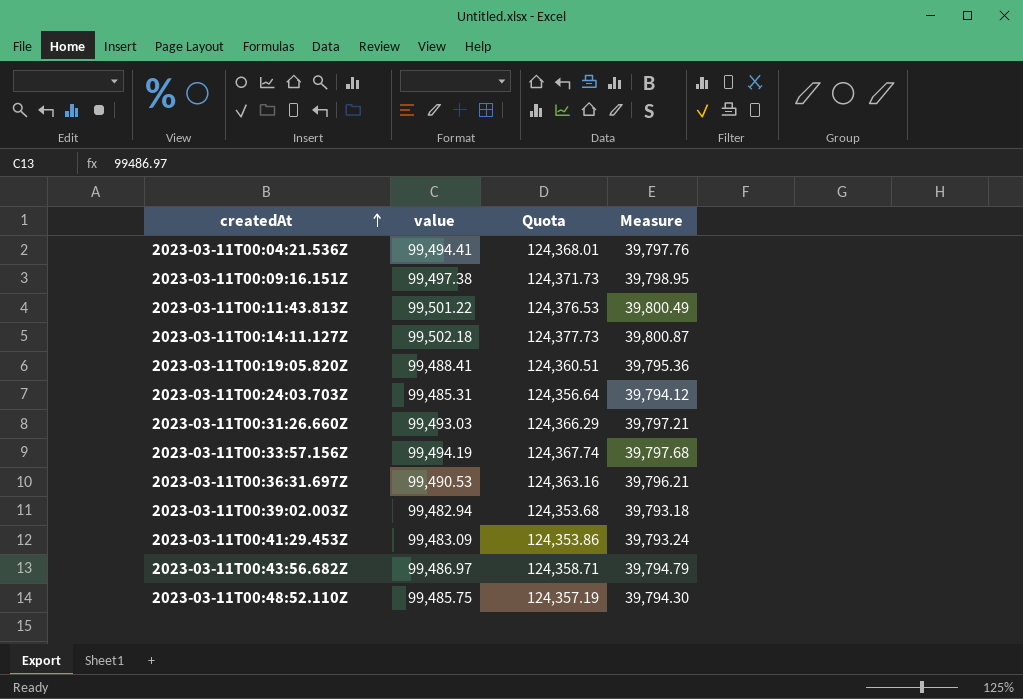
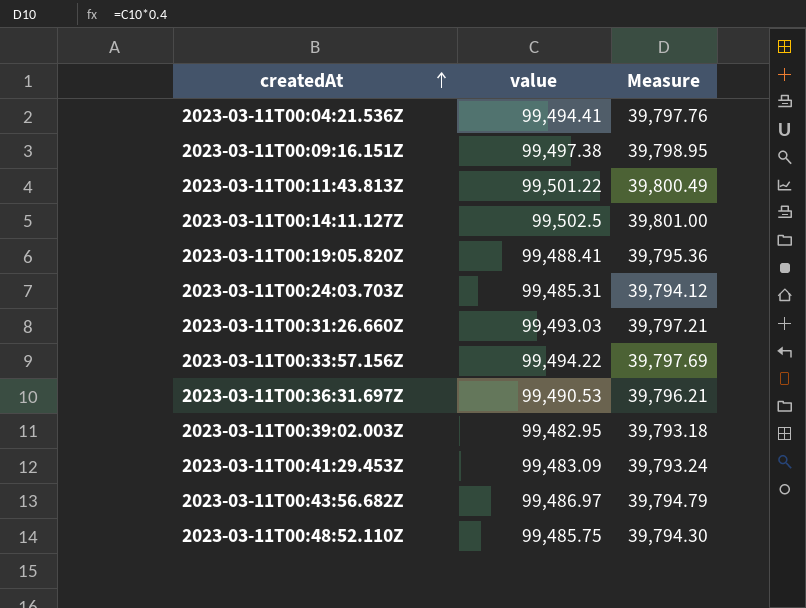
column Quota | formula: [value] * 1.25 -> none
2023-03-11T00:14:11.127Z | value: 99,502.18 -> 99,502.5
2023-03-11T00:14:11.127Z | Measure: 39,800.87 -> 39,801.00
2023-03-11T00:33:57.156Z | value: 99,494.19 -> 99,494.22
2023-03-11T00:33:57.156Z | Measure: 39,797.68 -> 39,797.69
2023-03-11T00:39:02.003Z | value: 99,482.94 -> 99,482.95

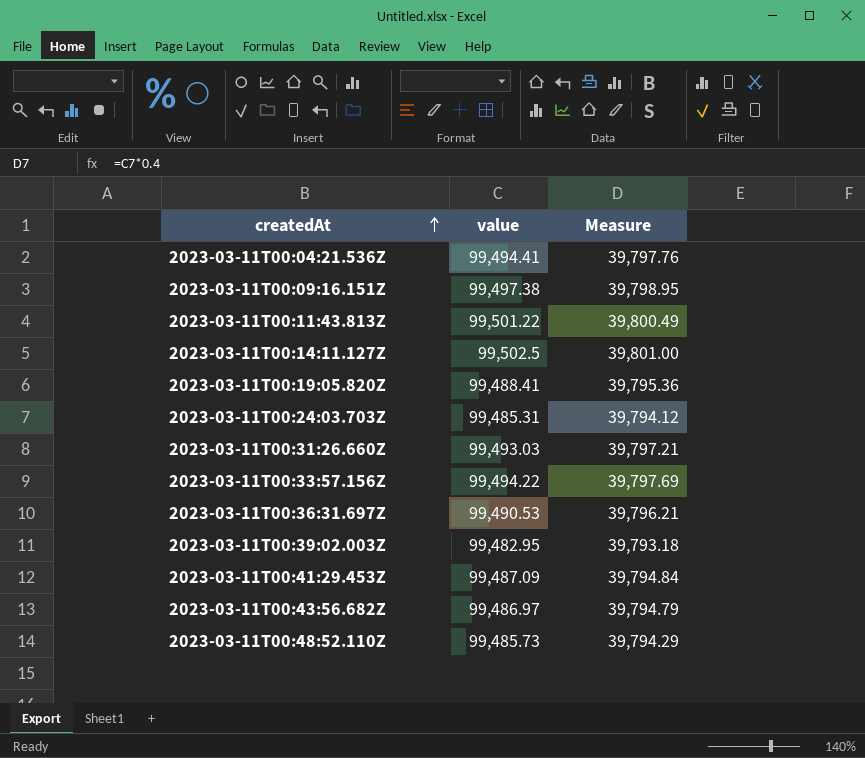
2023-03-11T00:41:29.453Z | value: 99,483.09 -> 99,487.09
2023-03-11T00:41:29.453Z | Measure: 39,793.24 -> 39,794.84
2023-03-11T00:48:52.110Z | value: 99,485.75 -> 99,485.73
2023-03-11T00:48:52.110Z | Measure: 39,794.30 -> 39,794.29

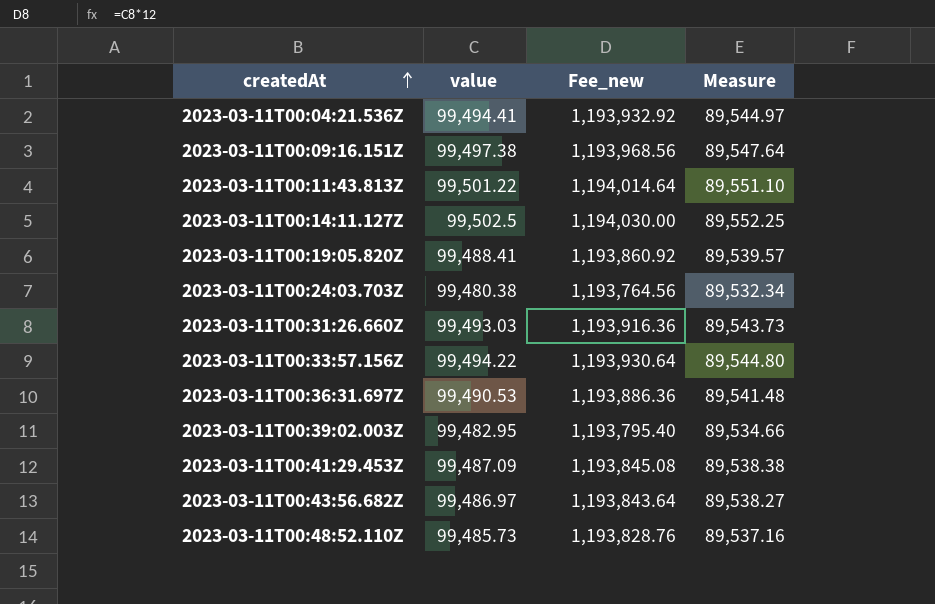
column Fee_new | formula: none -> [value] * 12
column Measure | formula: [value] * 0.4 -> [value] * 0.9
2023-03-11T00:24:03.703Z | value: 99,485.31 -> 99,480.38

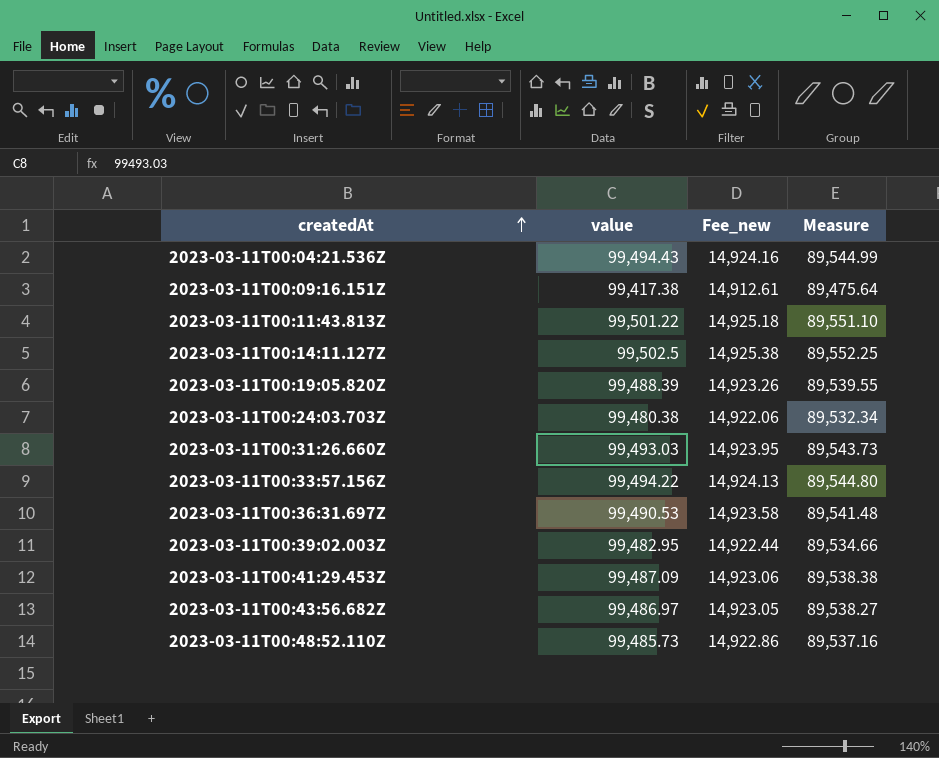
column Fee_new | formula: [value] * 12 -> [value] * 0.15
2023-03-11T00:04:21.536Z | value: 99,494.41 -> 99,494.43
2023-03-11T00:04:21.536Z | Measure: 89,544.97 -> 89,544.99
2023-03-11T00:09:16.151Z | value: 99,497.38 -> 99,417.38
2023-03-11T00:09:16.151Z | Measure: 89,547.64 -> 89,475.64
2023-03-11T00:19:05.820Z | value: 99,488.41 -> 99,488.39
2023-03-11T00:19:05.820Z | Measure: 89,539.57 -> 89,539.55

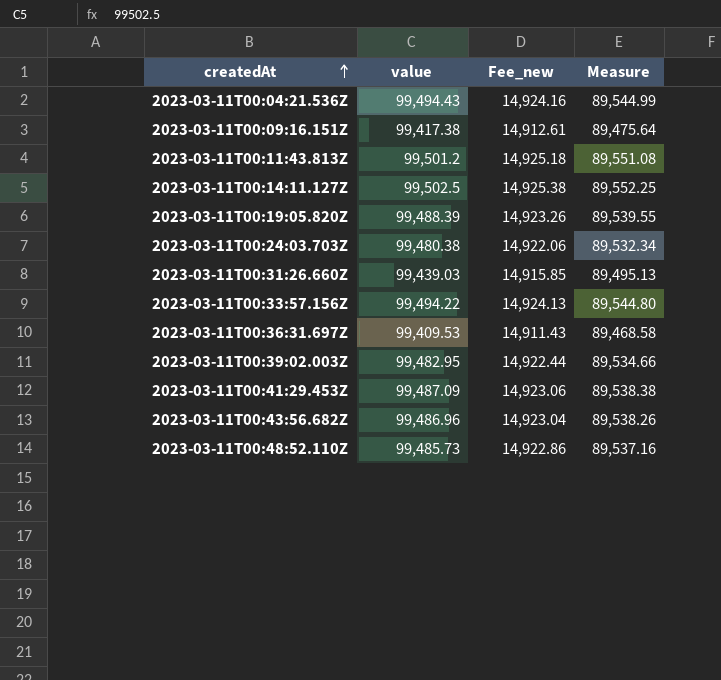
2023-03-11T00:11:43.813Z | value: 99,501.22 -> 99,501.2
2023-03-11T00:11:43.813Z | Measure: 89,551.10 -> 89,551.08
2023-03-11T00:31:26.660Z | value: 99,493.03 -> 99,439.03
2023-03-11T00:31:26.660Z | Fee_new: 14,923.95 -> 14,915.85
2023-03-11T00:31:26.660Z | Measure: 89,543.73 -> 89,495.13
2023-03-11T00:36:31.697Z | value: 99,490.53 -> 99,409.53
2023-03-11T00:36:31.697Z | Fee_new: 14,923.58 -> 14,911.43
2023-03-11T00:36:31.697Z | Measure: 89,541.48 -> 89,468.58
2023-03-11T00:43:56.682Z | value: 99,486.97 -> 99,486.96
2023-03-11T00:43:56.682Z | Fee_new: 14,923.05 -> 14,923.04
2023-03-11T00:43:56.682Z | Measure: 89,538.27 -> 89,538.26

